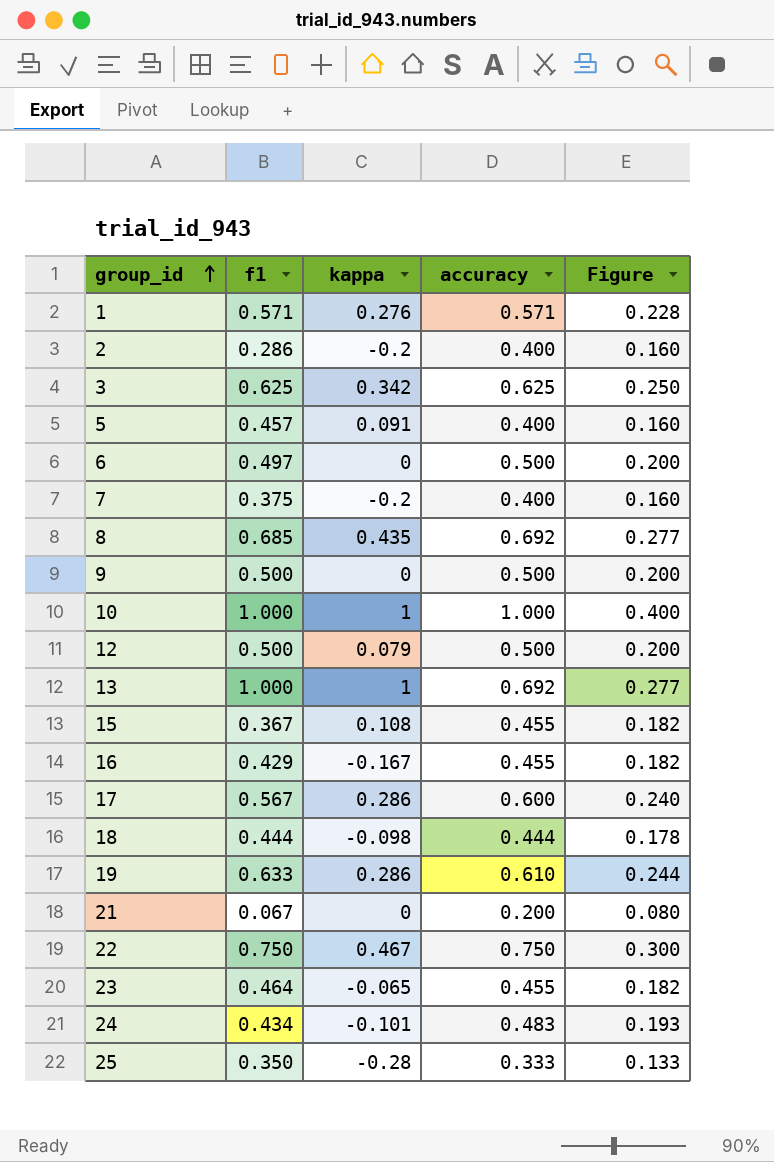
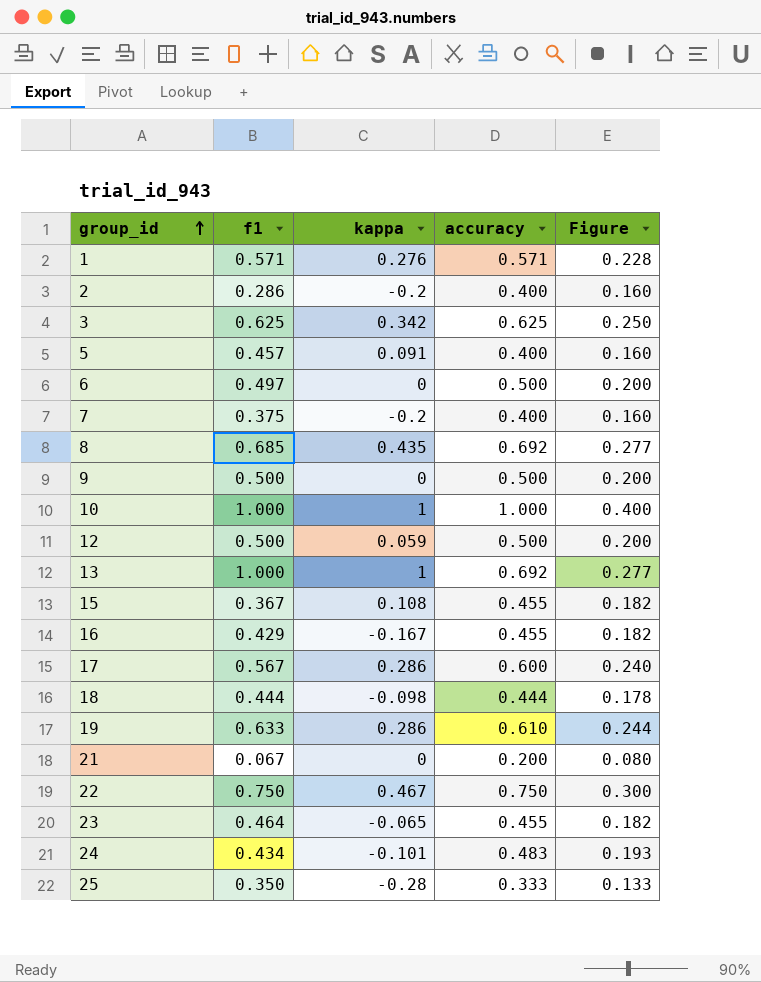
12 | kappa: 0.079 -> 0.059

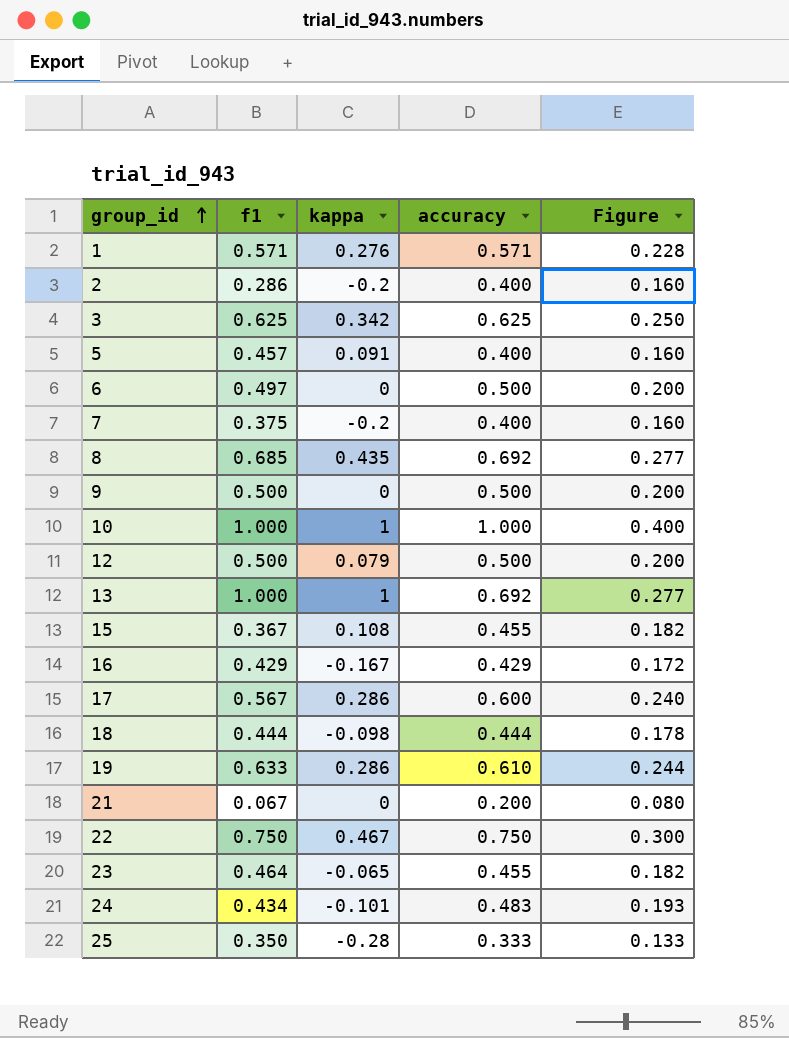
12 | kappa: 0.059 -> 0.079
16 | accuracy: 0.455 -> 0.429
16 | Figure: 0.182 -> 0.172

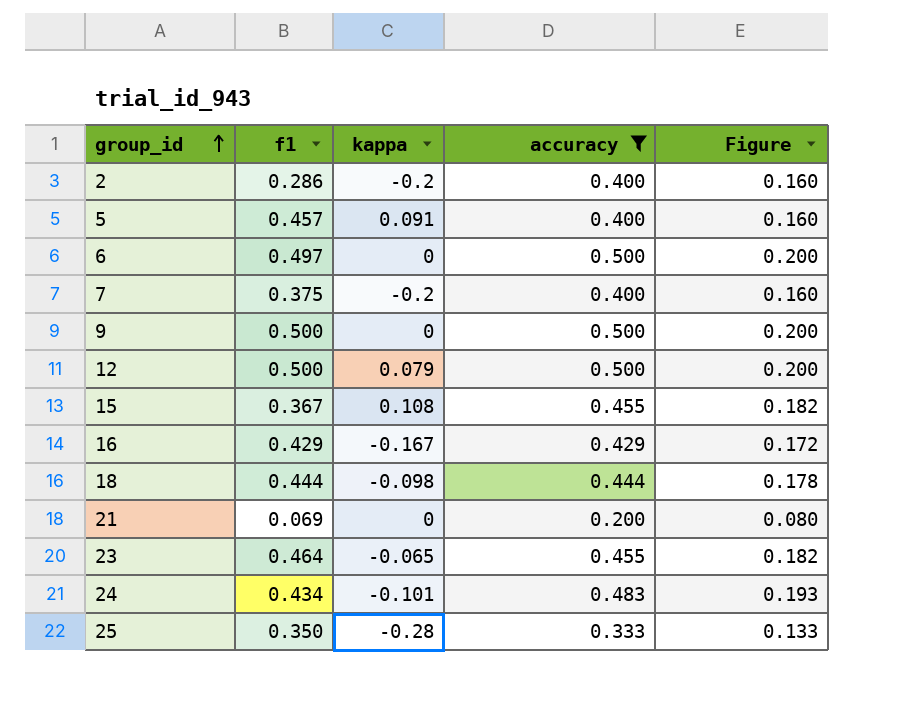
filter: none -> accuracy <= 0.500
21 | f1: 0.067 -> 0.069

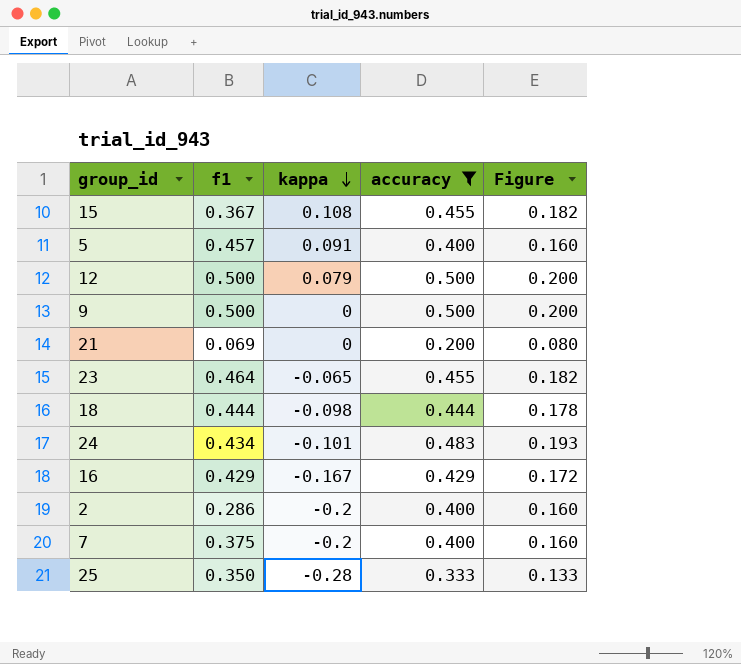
row order: group_id ascending -> kappa descending
row 6: 0.497 | 0 | 0.500 | 0.200 -> none

